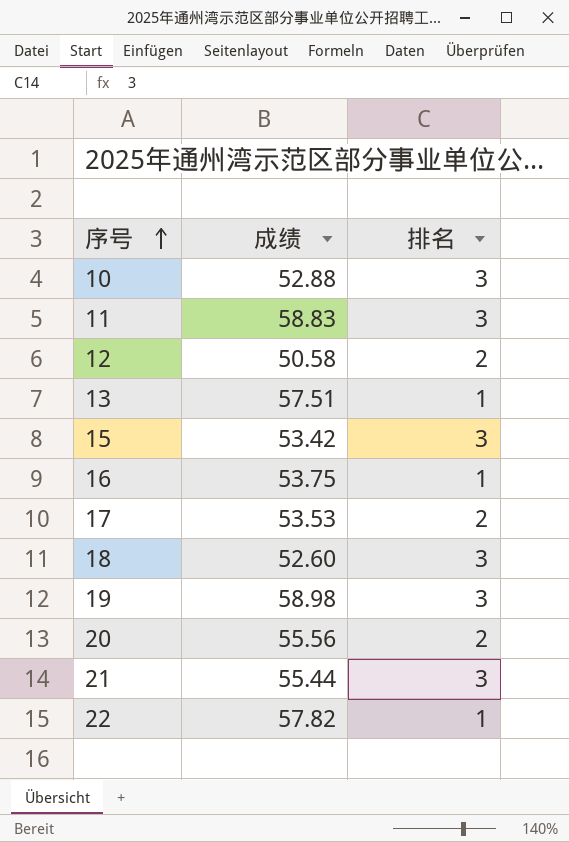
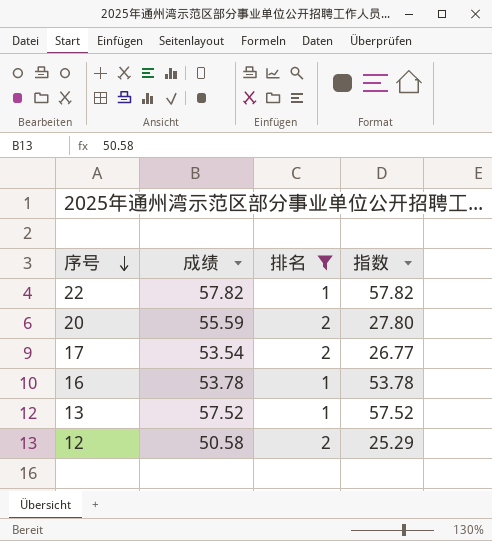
filter: none -> 排名 != 3
row order: 序号 ascending -> 序号 descending
column 指数 | formula: none -> [成绩] / [排名]
20 | 成绩: 55.56 -> 55.59
17 | 成绩: 53.53 -> 53.54
16 | 成绩: 53.75 -> 53.78
13 | 成绩: 57.51 -> 57.52

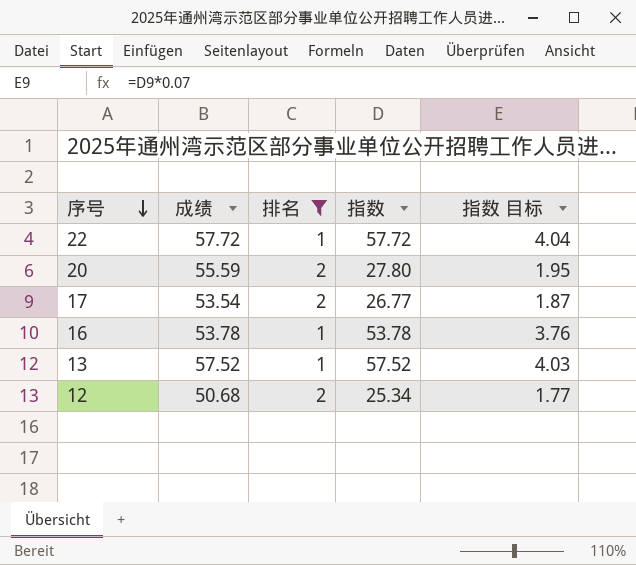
column 指数 目标 | formula: none -> [指数] * 0.07
22 | 成绩: 57.82 -> 57.72
22 | 指数: 57.82 -> 57.72
12 | 成绩: 50.58 -> 50.68
12 | 指数: 25.29 -> 25.34

